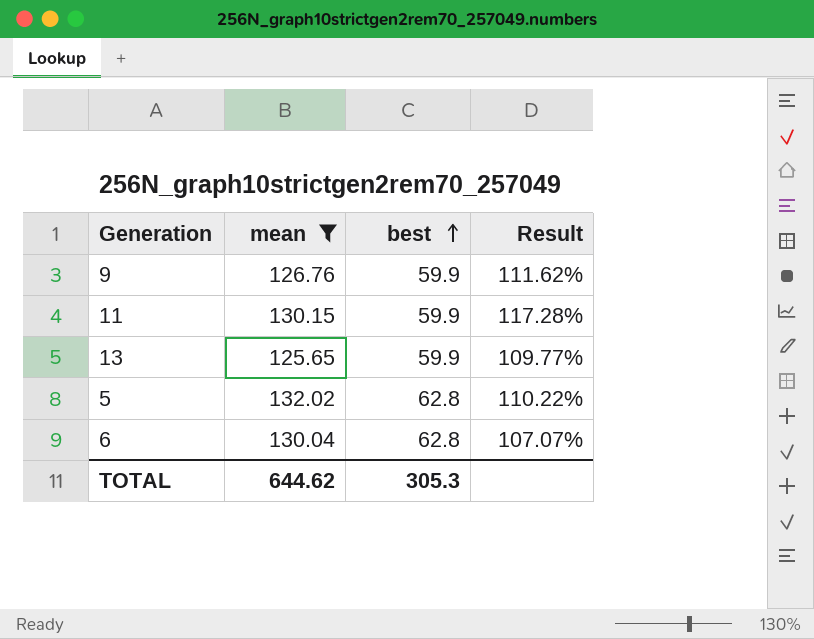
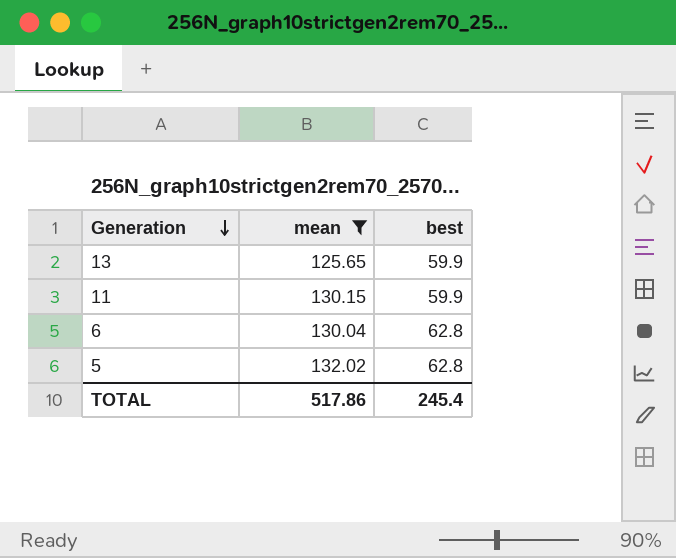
row order: best ascending -> Generation descending
column Result | formula: ([mean] - [best]) / [best] -> none
row 9: 126.76 | 59.9 | 111.62% -> none
TOTAL | mean: 644.62 -> 517.86
TOTAL | best: 305.3 -> 245.4

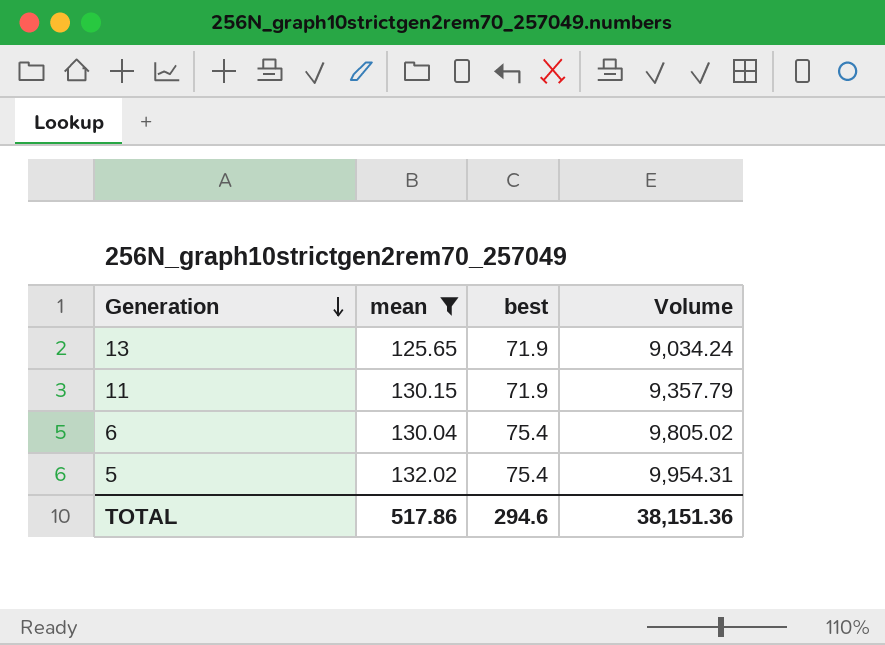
column Volume | formula: none -> [mean] * [best]
13 | best: 59.9 -> 71.9
11 | best: 59.9 -> 71.9
6 | best: 62.8 -> 75.4
5 | best: 62.8 -> 75.4
TOTAL | best: 245.4 -> 294.6

